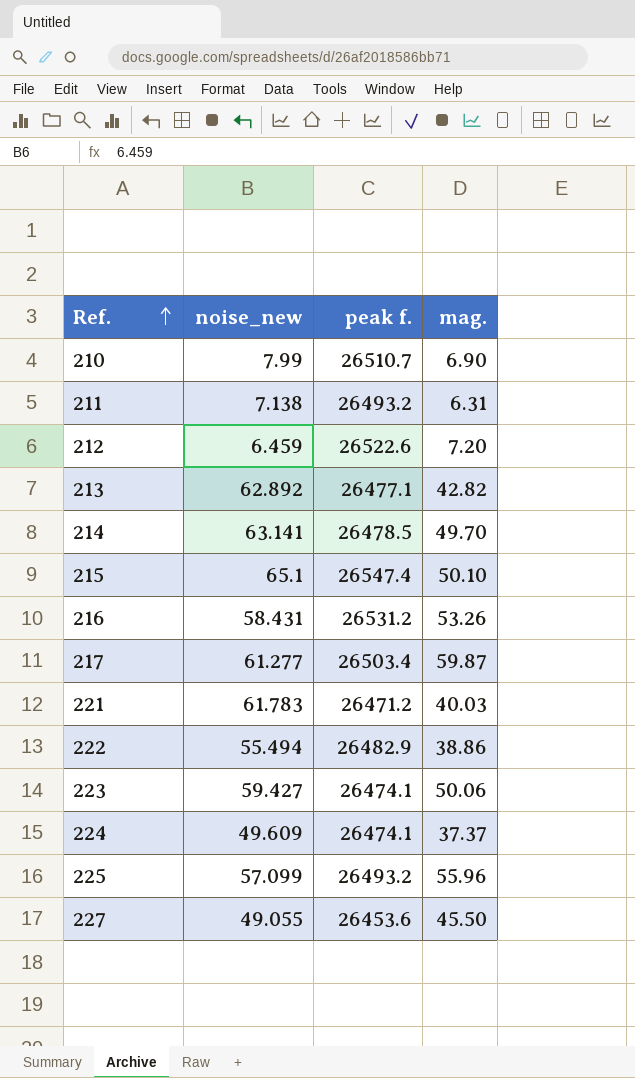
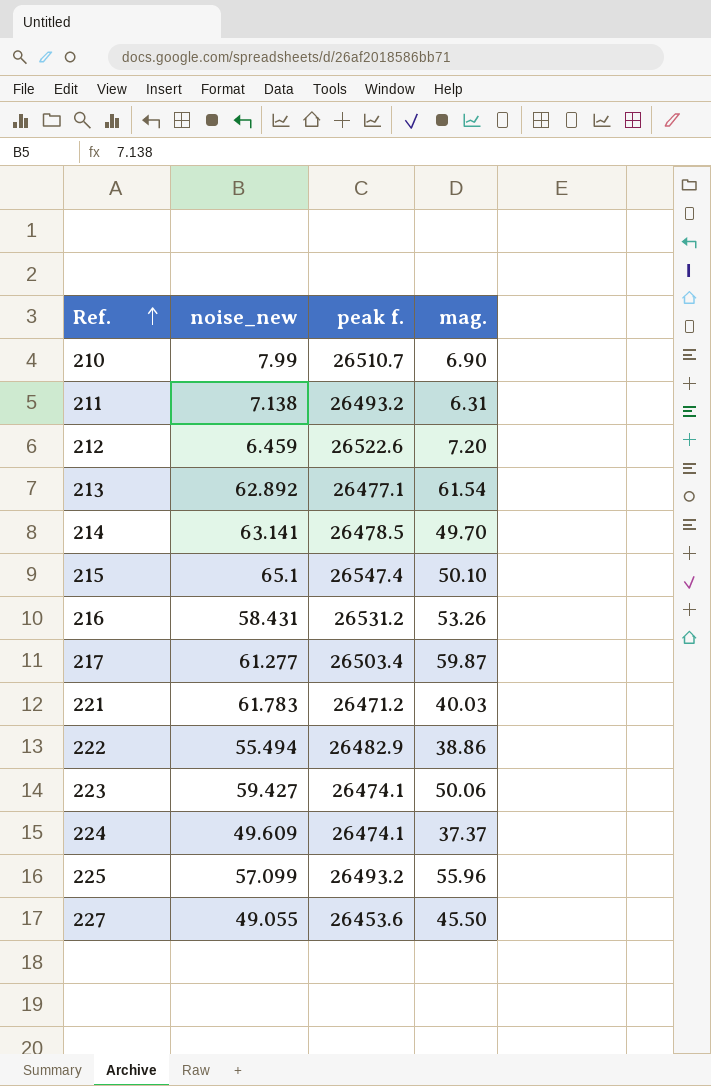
213 | mag.: 42.82 -> 61.54

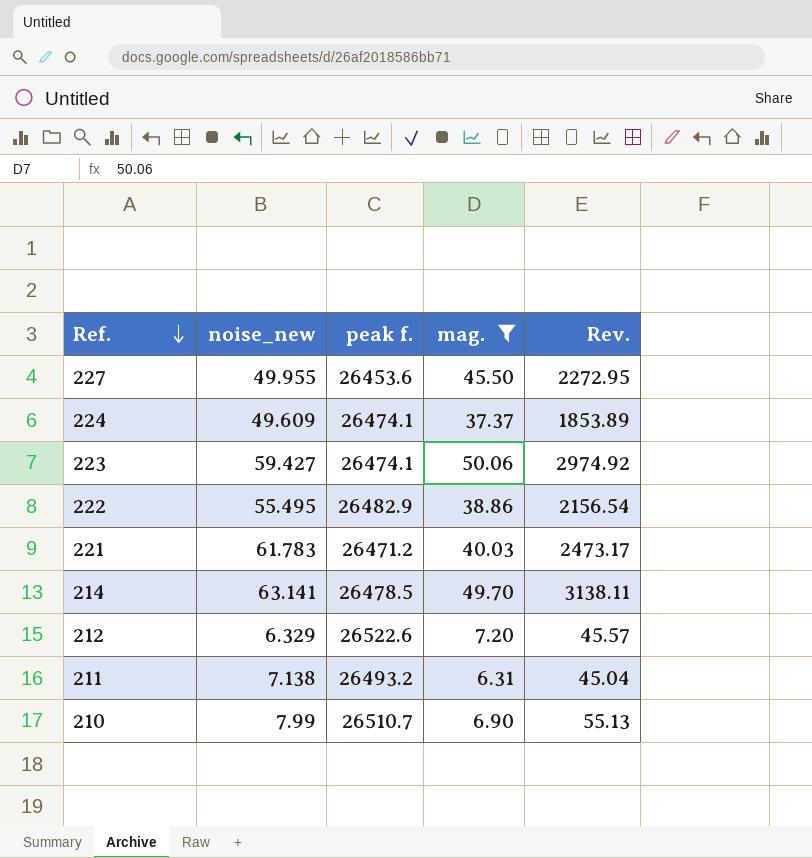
filter: none -> mag. <= 50.06
row order: Ref. ascending -> Ref. descending
column Rev. | formula: none -> [noise_new] * [mag.]
227 | noise_new: 49.055 -> 49.955
222 | noise_new: 55.494 -> 55.495
212 | noise_new: 6.459 -> 6.329

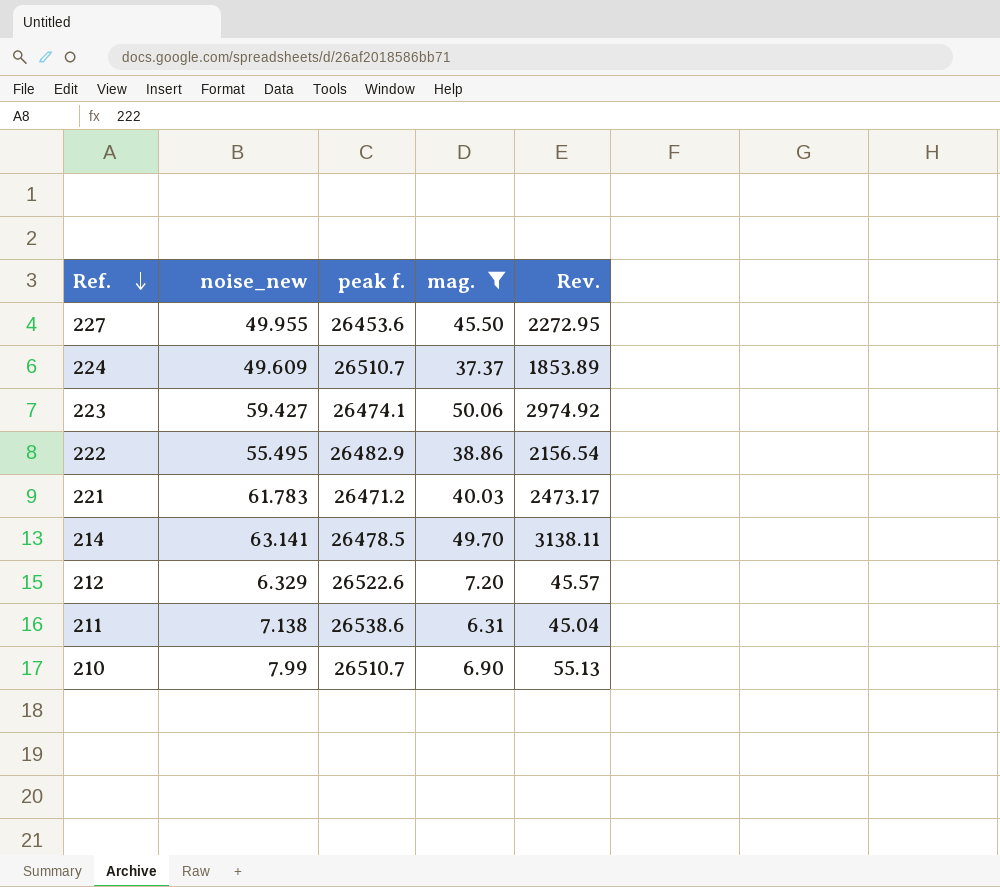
224 | peak f.: 26474.1 -> 26510.7
211 | peak f.: 26493.2 -> 26538.6

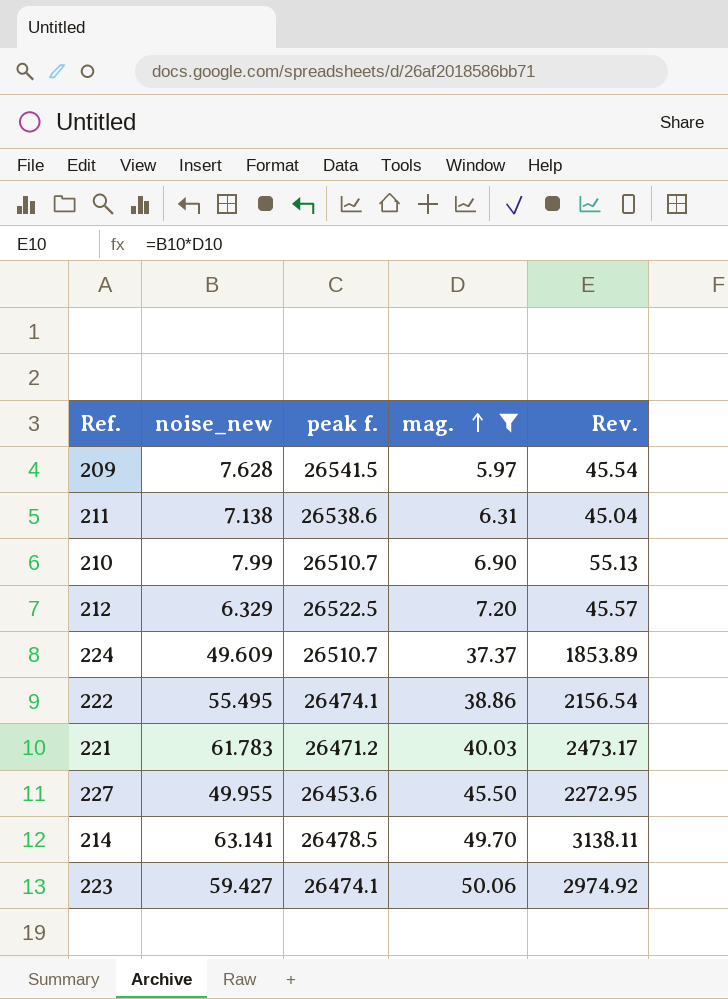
row order: Ref. descending -> mag. ascending
row 209: none -> 7.628 | 26541.5 | 5.97 | 45.54
212 | peak f.: 26522.6 -> 26522.5
222 | peak f.: 26482.9 -> 26474.1

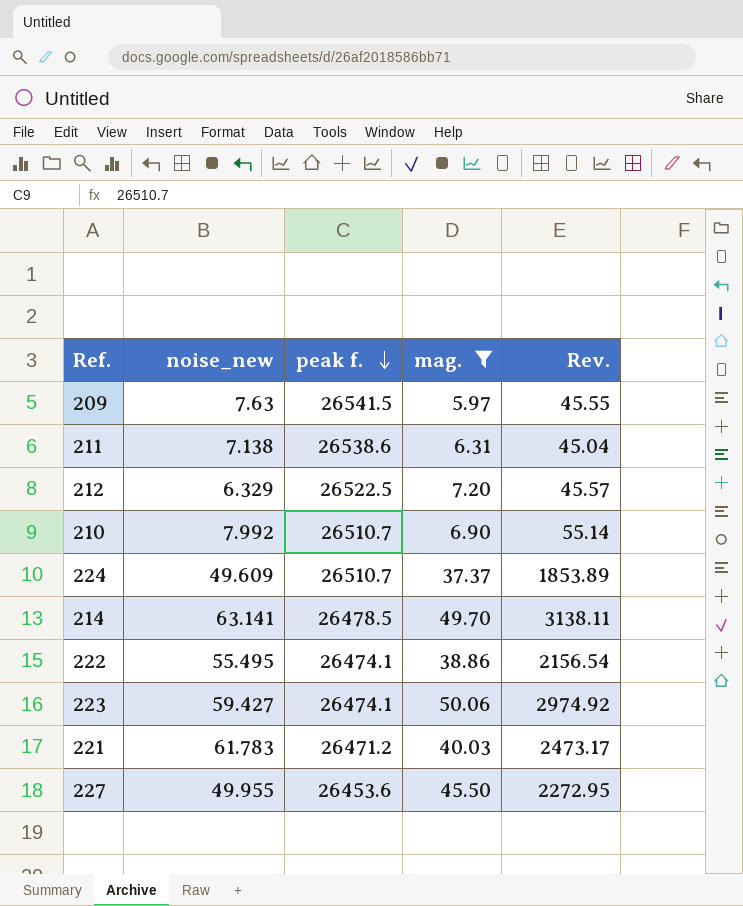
row order: mag. ascending -> peak f. descending
209 | noise_new: 7.628 -> 7.63
209 | Rev.: 45.54 -> 45.55
210 | noise_new: 7.99 -> 7.992
210 | Rev.: 55.13 -> 55.14

